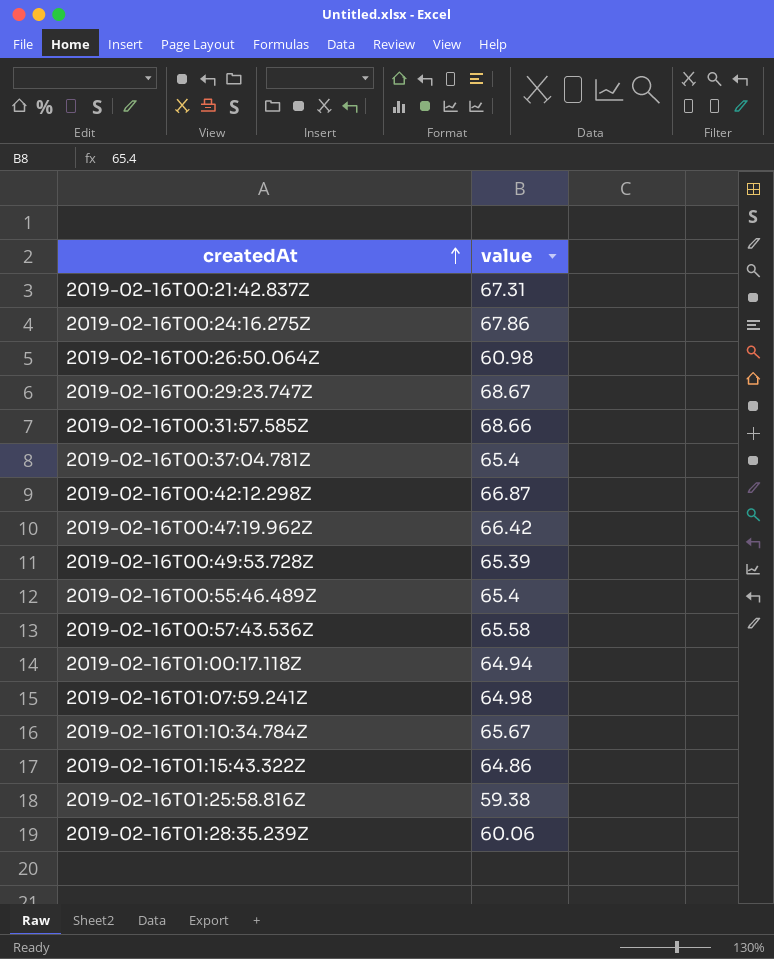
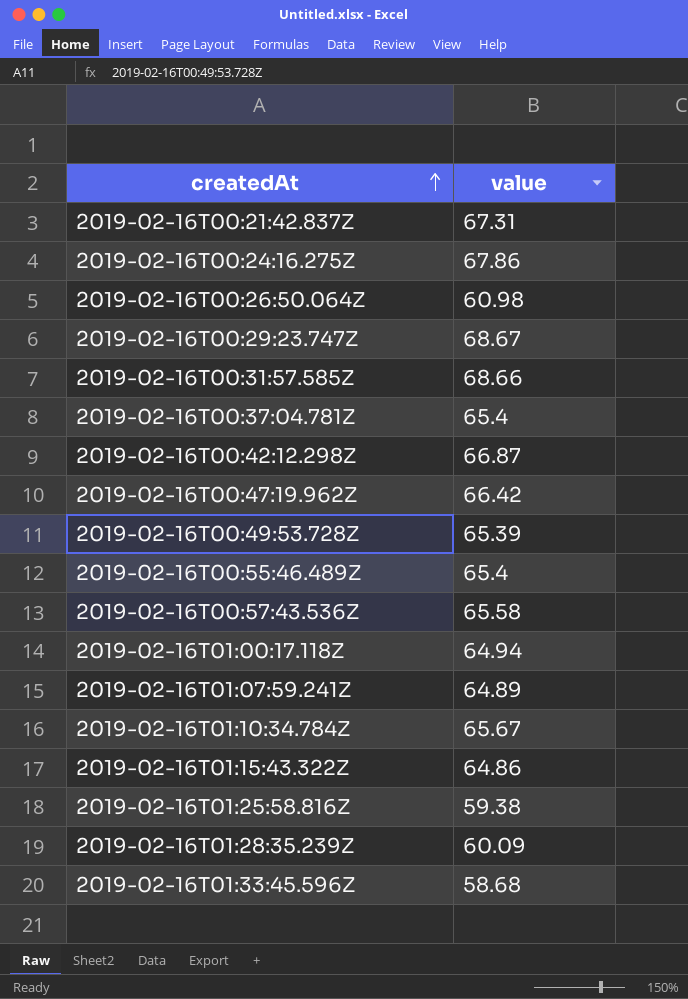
2019-02-16T01:07:59.241Z | value: 64.98 -> 64.89
2019-02-16T01:28:35.239Z | value: 60.06 -> 60.09
row 2019-02-16T01:33:45.596Z: none -> 58.68

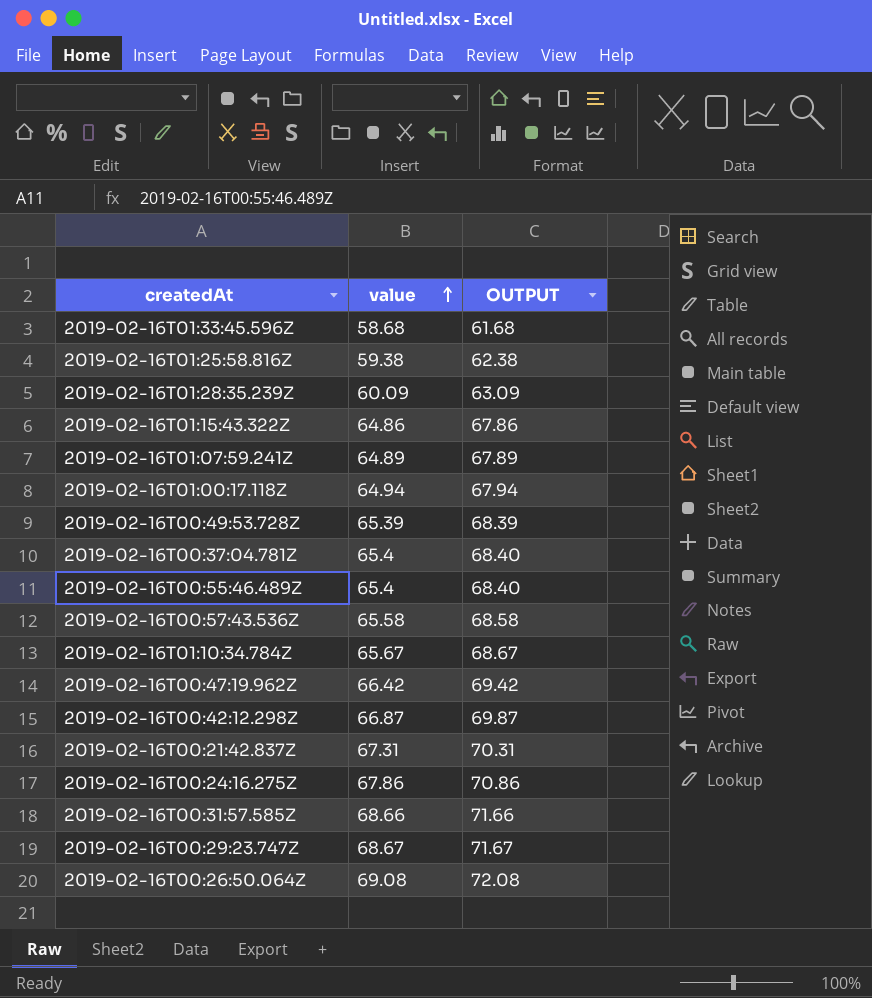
row order: createdAt ascending -> value ascending
column OUTPUT | formula: none -> [value] + 3
2019-02-16T00:26:50.064Z | value: 60.98 -> 69.08

